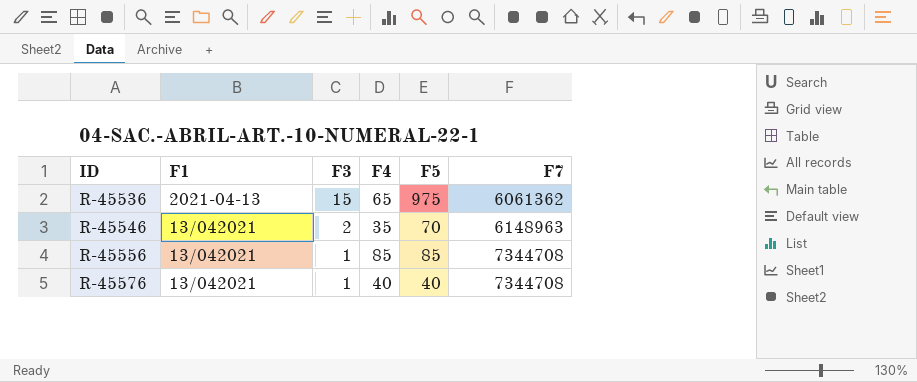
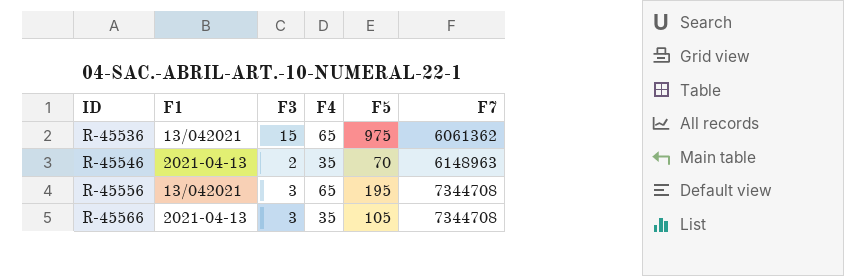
row R-45576: 13/042021 | 1 | 40 | 40 | 7344708 -> none
R-45536 | F1: 2021-04-13 -> 13/042021
R-45546 | F1: 13/042021 -> 2021-04-13
R-45556 | F3: 1 -> 3
R-45556 | F4: 85 -> 65
R-45556 | F5: 85 -> 195
row R-45566: none -> 2021-04-13 | 3 | 35 | 105 | 7344708

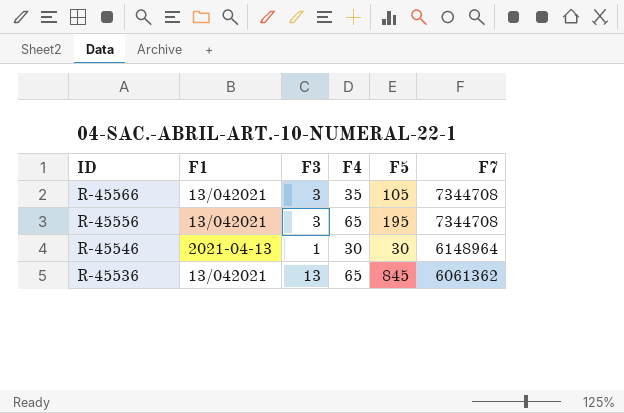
row order: ID ascending -> ID descending
R-45566 | F1: 2021-04-13 -> 13/042021
R-45546 | F3: 2 -> 1
R-45546 | F4: 35 -> 30
R-45546 | F5: 70 -> 30
R-45546 | F7: 6148963 -> 6148964
R-45536 | F3: 15 -> 13
R-45536 | F5: 975 -> 845

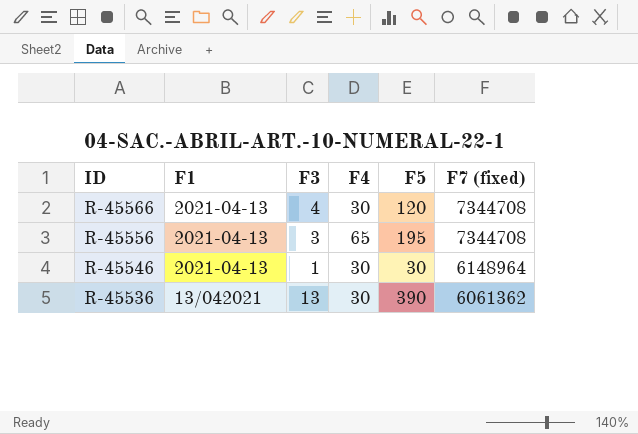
column name: F7 -> F7 (fixed)
R-45566 | F1: 13/042021 -> 2021-04-13
R-45566 | F3: 3 -> 4
R-45566 | F4: 35 -> 30
R-45566 | F5: 105 -> 120
R-45556 | F1: 13/042021 -> 2021-04-13
R-45536 | F4: 65 -> 30
R-45536 | F5: 845 -> 390

